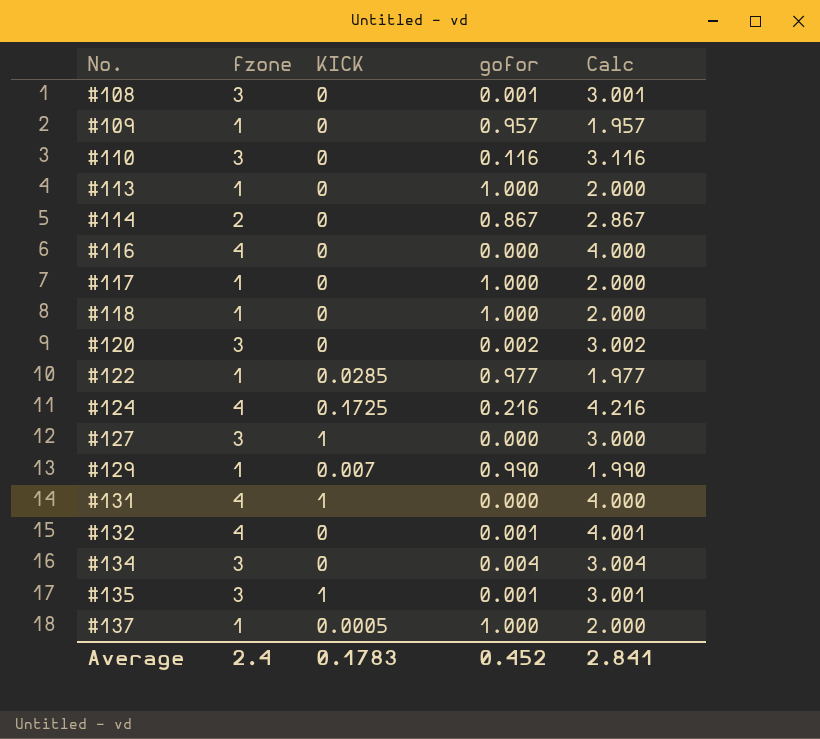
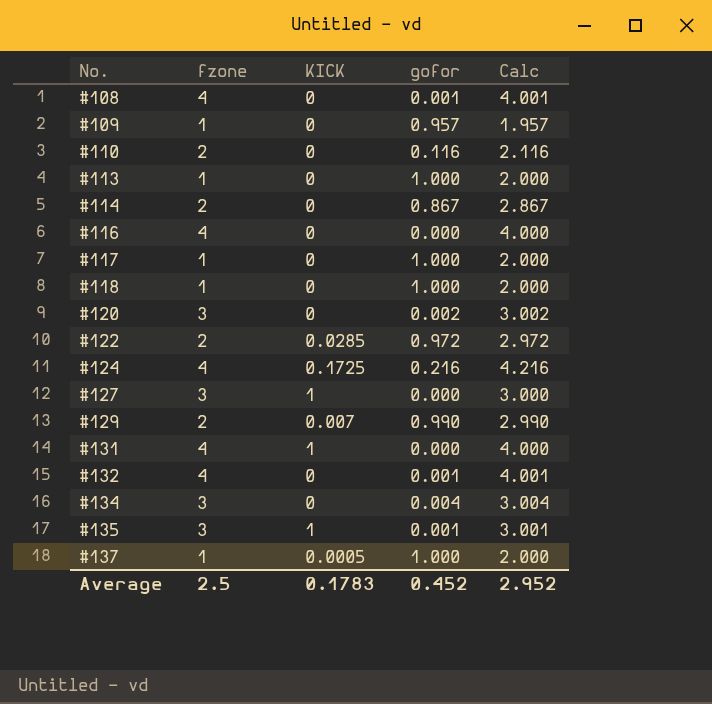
#108 | fzone: 3 -> 4
#108 | Calc: 3.001 -> 4.001
#110 | fzone: 3 -> 2
#110 | Calc: 3.116 -> 2.116
#122 | fzone: 1 -> 2
#122 | gofor: 0.977 -> 0.972
#122 | Calc: 1.977 -> 2.972
#129 | fzone: 1 -> 2
#129 | Calc: 1.990 -> 2.990
Average | fzone: 2.4 -> 2.5
Average | Calc: 2.841 -> 2.952

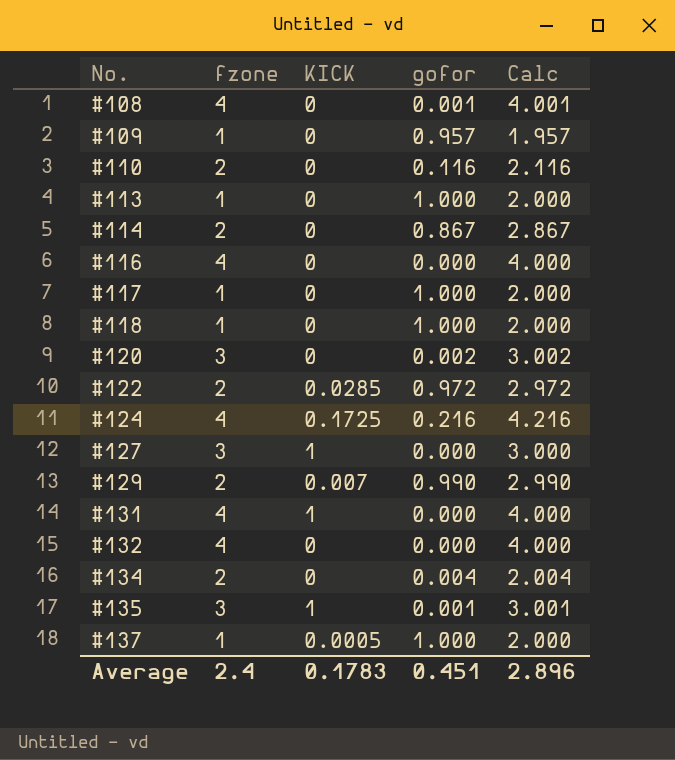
#132 | gofor: 0.001 -> 0.000
#132 | Calc: 4.001 -> 4.000
#134 | fzone: 3 -> 2
#134 | Calc: 3.004 -> 2.004
Average | fzone: 2.5 -> 2.4
Average | gofor: 0.452 -> 0.451
Average | Calc: 2.952 -> 2.896

